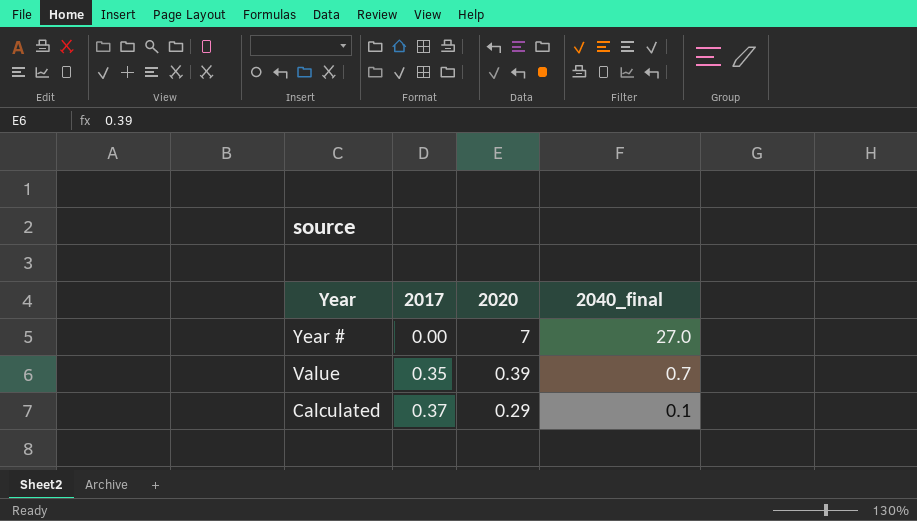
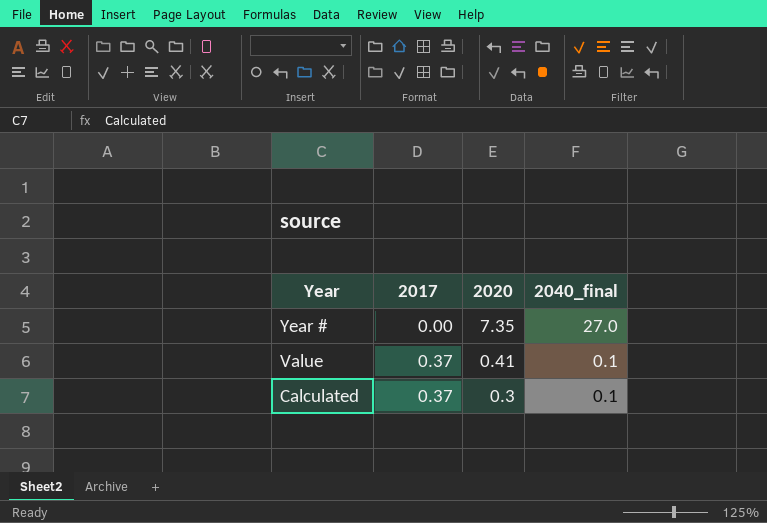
Year # | 2020: 7 -> 7.35
Value | 2017: 0.35 -> 0.37
Value | 2020: 0.39 -> 0.41
Value | 2040_final: 0.7 -> 0.1
Calculated | 2020: 0.29 -> 0.3

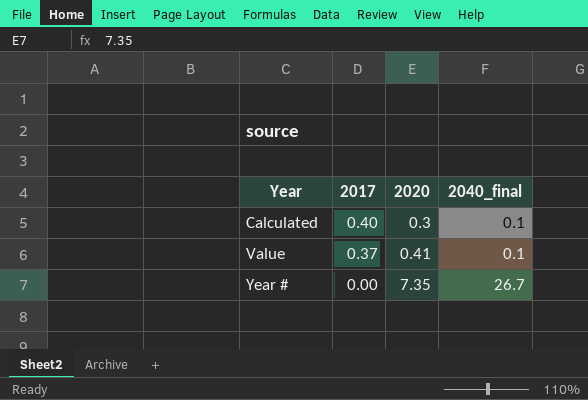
row order: Year descending -> Year ascending
Calculated | 2017: 0.37 -> 0.40
Year # | 2040_final: 27.0 -> 26.7

